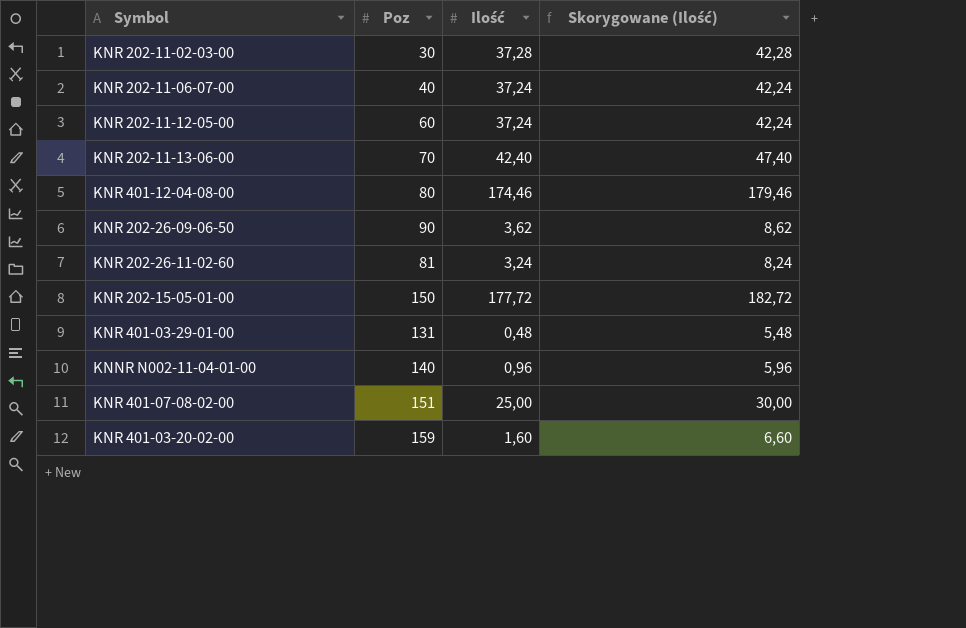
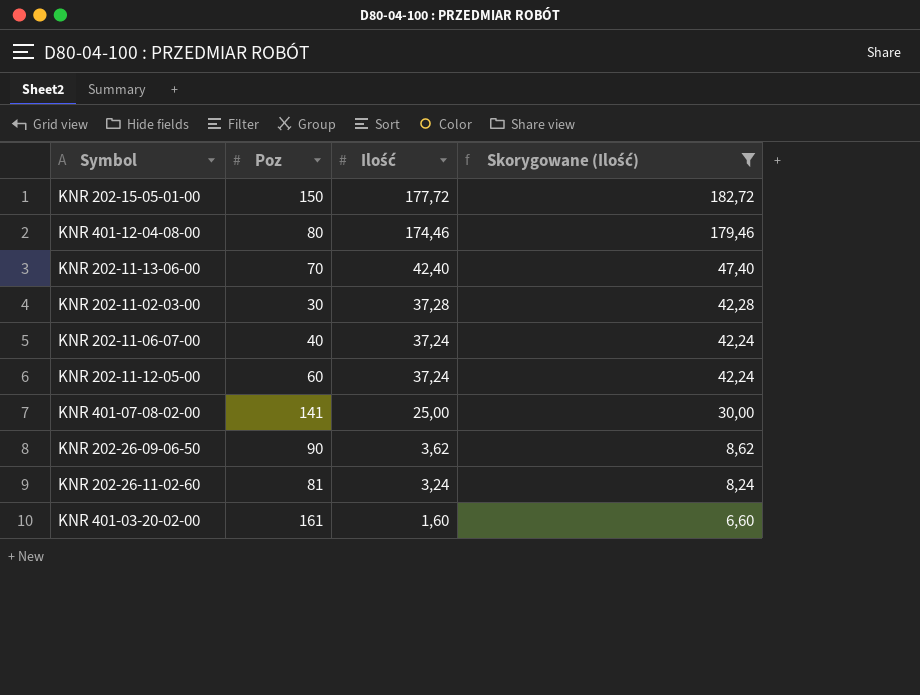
filter: none -> Skorygowane (Ilość) >= 6,60
row order: none -> Ilość descending
KNR 401-07-08-02-00 | Poz: 151 -> 141
KNR 401-03-20-02-00 | Poz: 159 -> 161

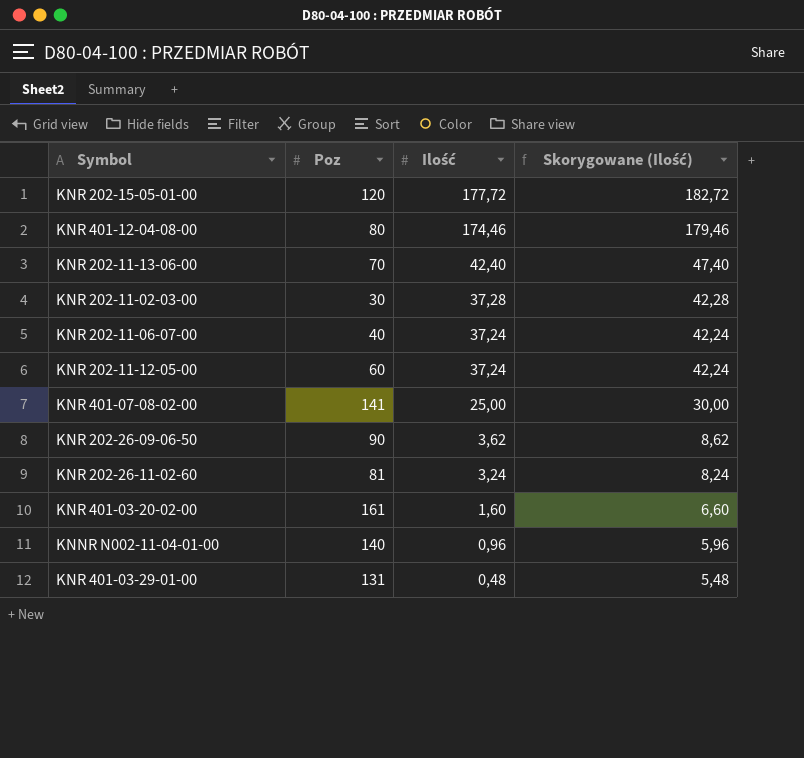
filter: Skorygowane (Ilość) >= 6,60 -> none
KNR 202-15-05-01-00 | Poz: 150 -> 120

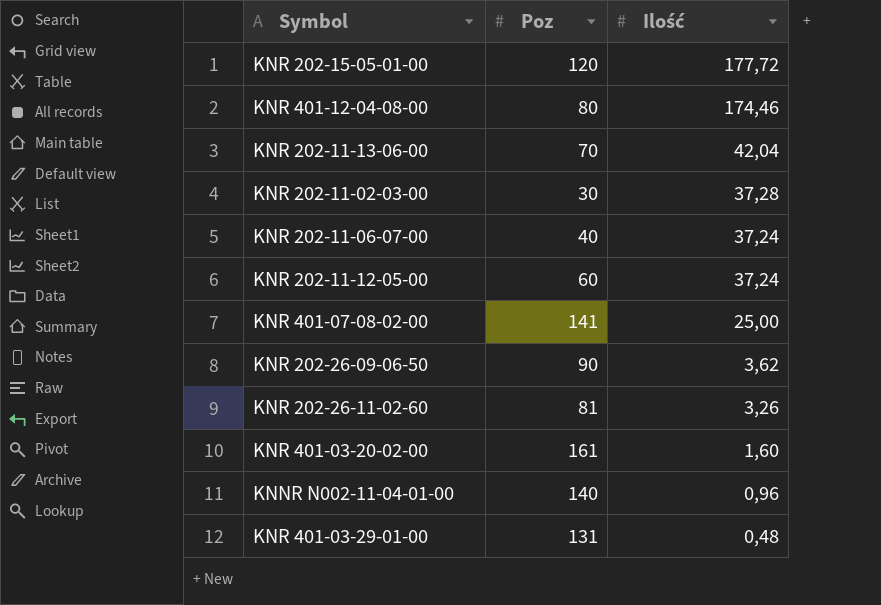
column Skorygowane (Ilość) | formula: [Ilość] + 5 -> none
KNR 202-11-13-06-00 | Ilość: 42,40 -> 42,04
KNR 202-26-11-02-60 | Ilość: 3,24 -> 3,26

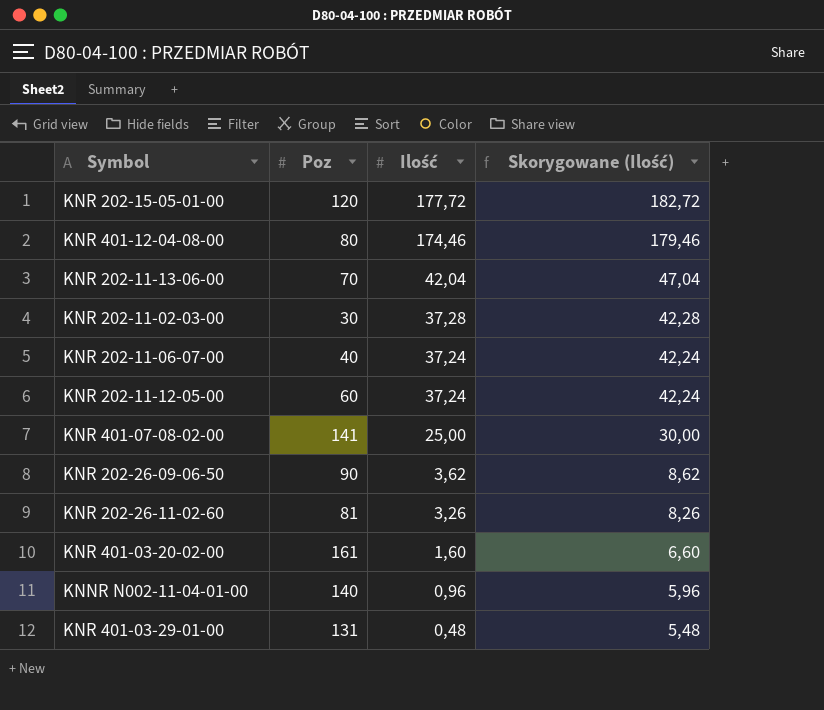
column Skorygowane (Ilość) | formula: none -> [Ilość] + 5

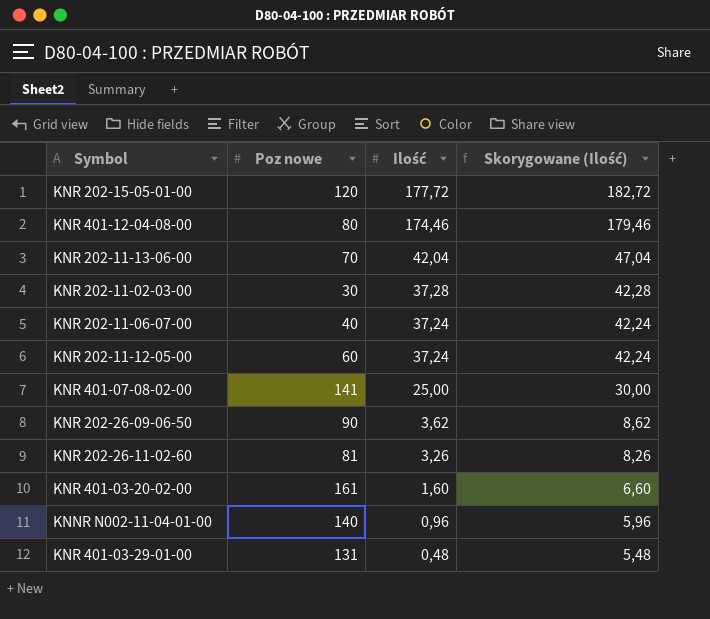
column name: Poz -> Poz nowe

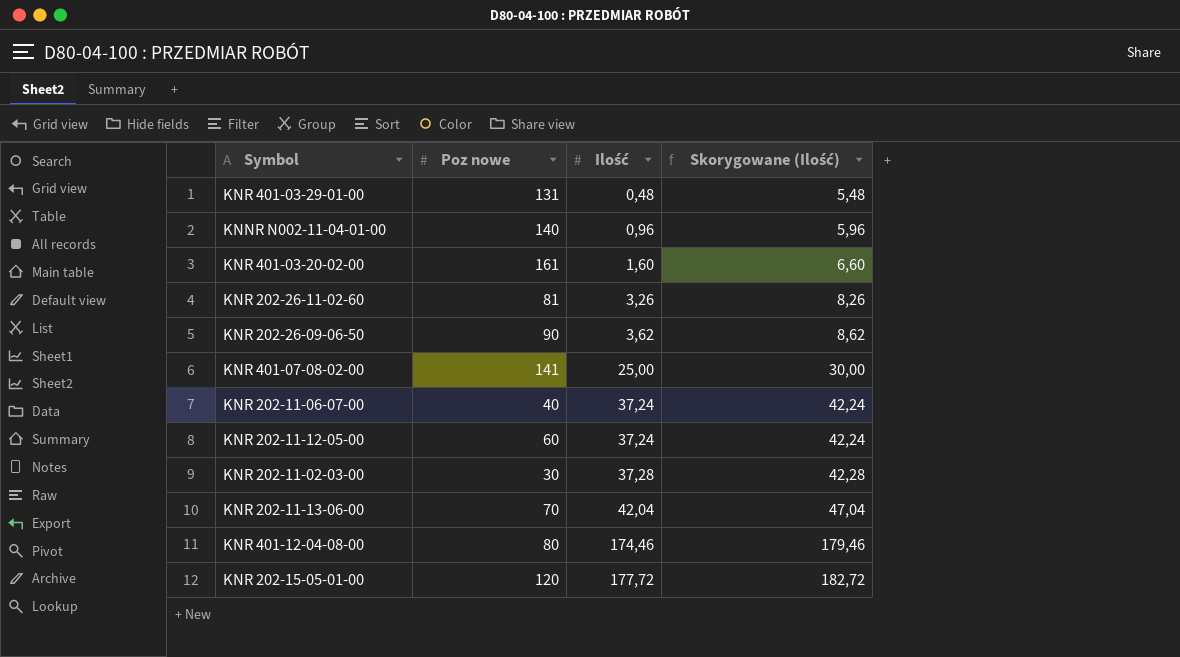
row order: Ilość descending -> Ilość ascending

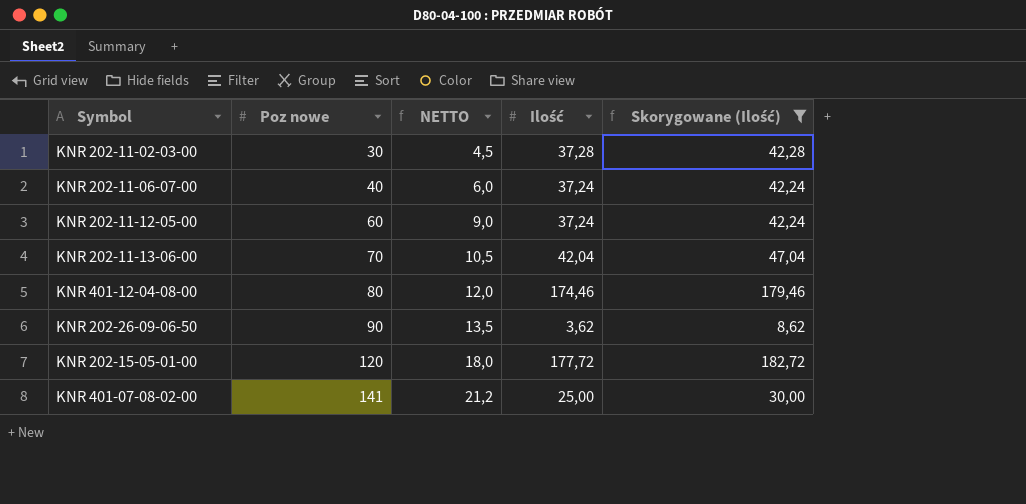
filter: none -> Skorygowane (Ilość) >= 8,62
row order: Ilość ascending -> Poz nowe ascending
column NETTO | formula: none -> [Poz nowe] * 0,15

